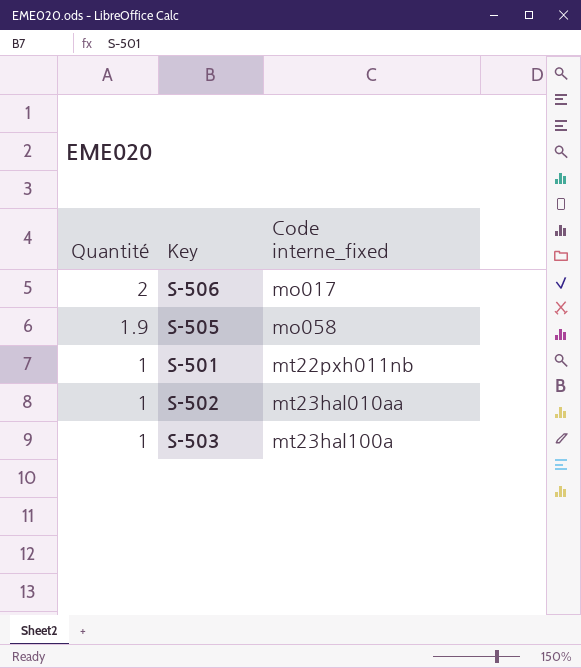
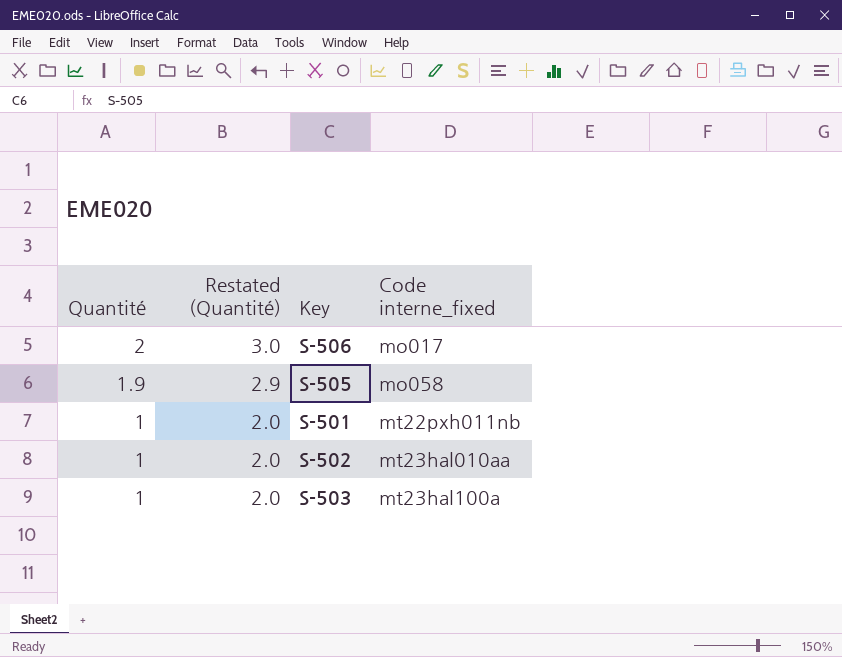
column Restated (Quantité) | formula: none -> [Quantité] + 1

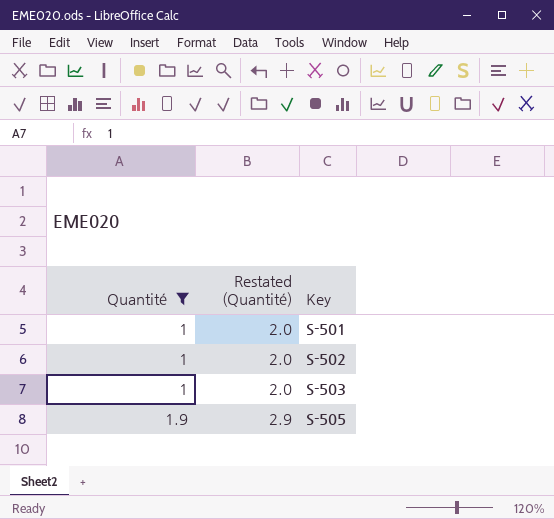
filter: none -> Quantité != 2
row order: Quantité descending -> Quantité ascending
column Code interne_fixed | position: 4 -> none

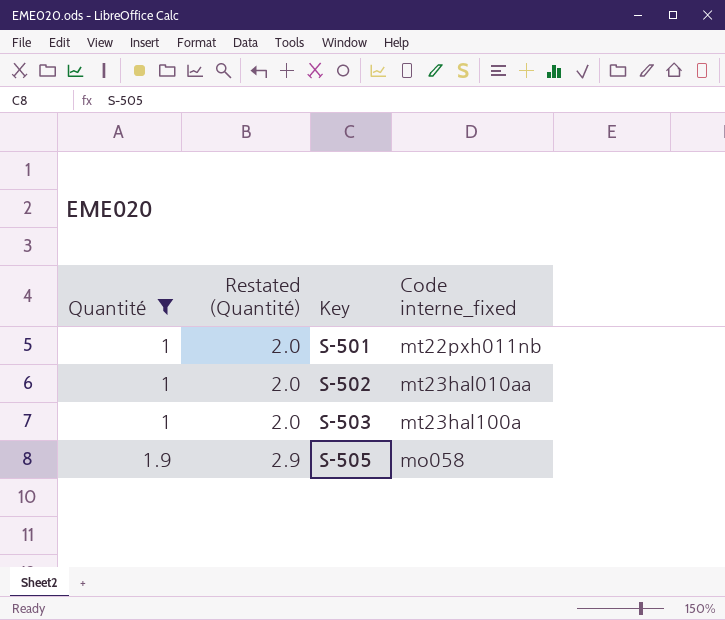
column Code interne_fixed | position: none -> 4

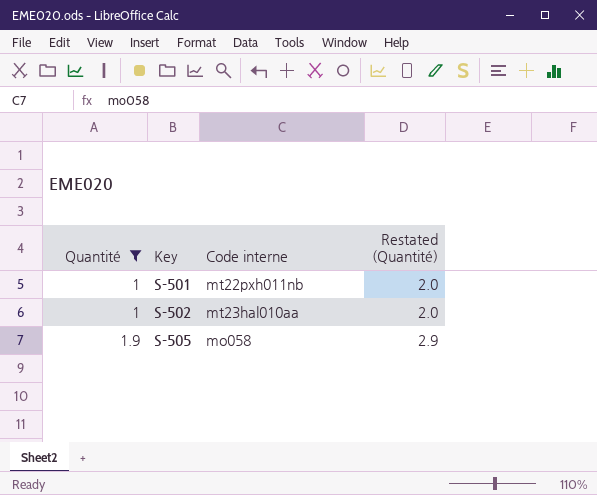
column name: Code interne_fixed -> Code interne
column Restated (Quantité) | position: 2 -> 4
row S-503: 1 | 2.0 | mt23hal100a -> none

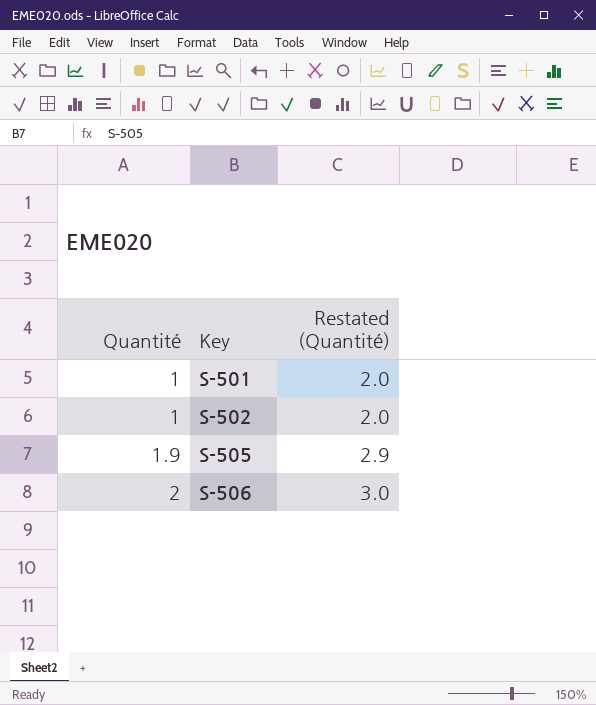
filter: Quantité != 2 -> none
column Code interne | position: 3 -> none

